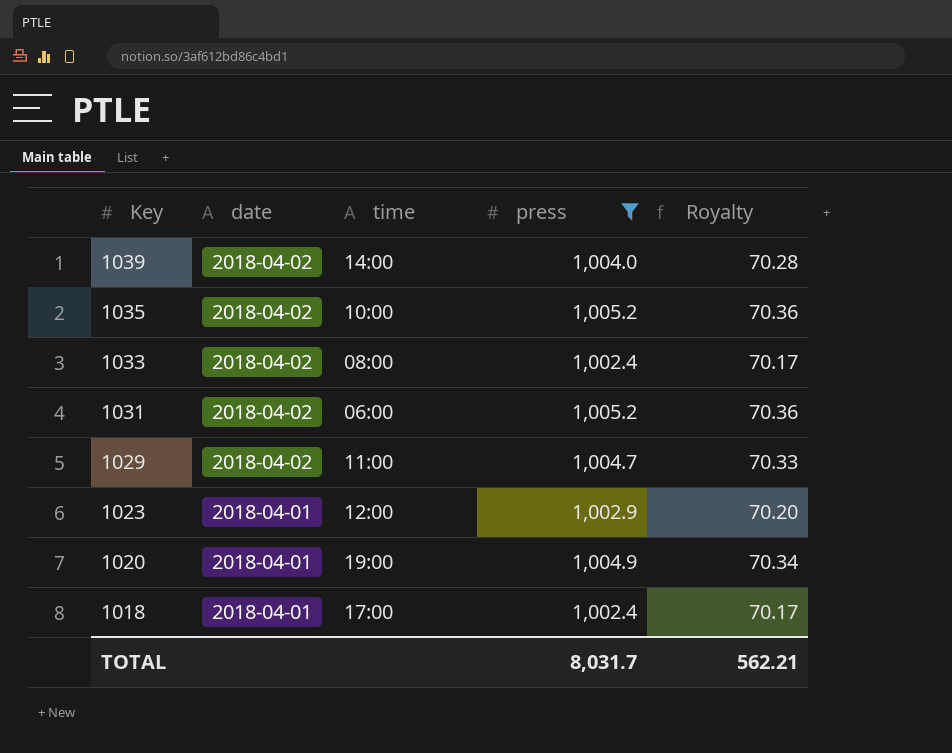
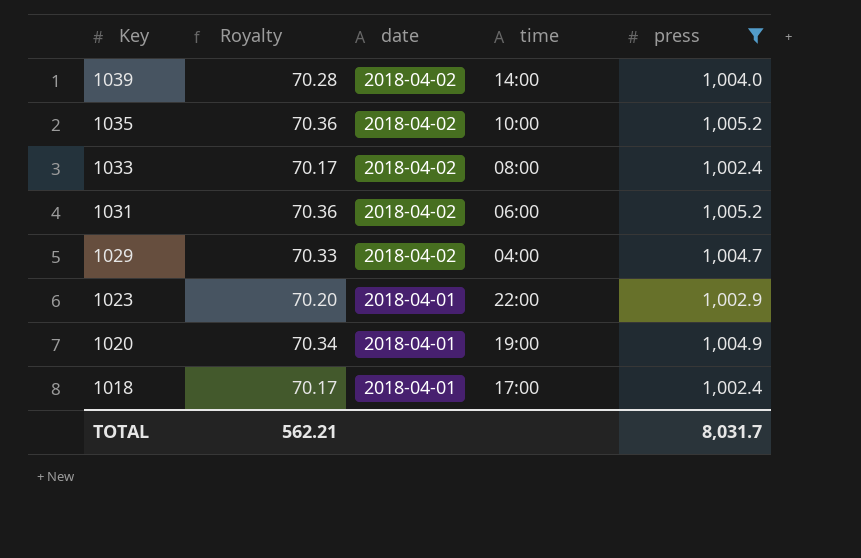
column Royalty | position: 5 -> 2
1029 | time: 11:00 -> 04:00
1023 | time: 12:00 -> 22:00

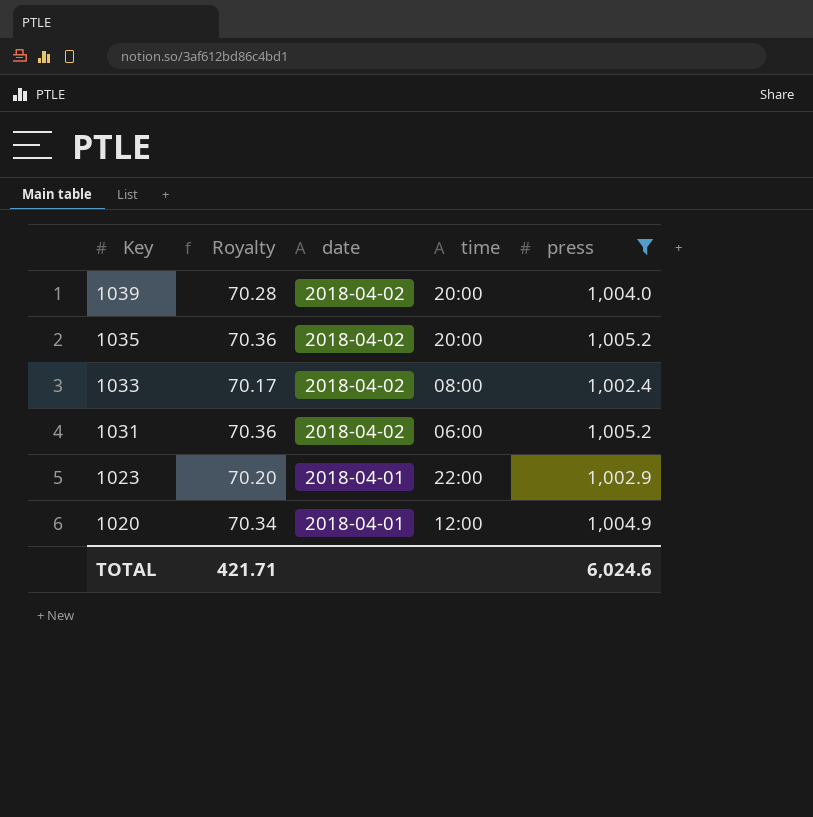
row 1029: 70.33 | 2018-04-02 | 04:00 | 1,004.7 -> none
row 1018: 70.17 | 2018-04-01 | 17:00 | 1,002.4 -> none
1039 | time: 14:00 -> 20:00
1035 | time: 10:00 -> 20:00
1020 | time: 19:00 -> 12:00
TOTAL | Royalty: 562.21 -> 421.71
TOTAL | press: 8,031.7 -> 6,024.6

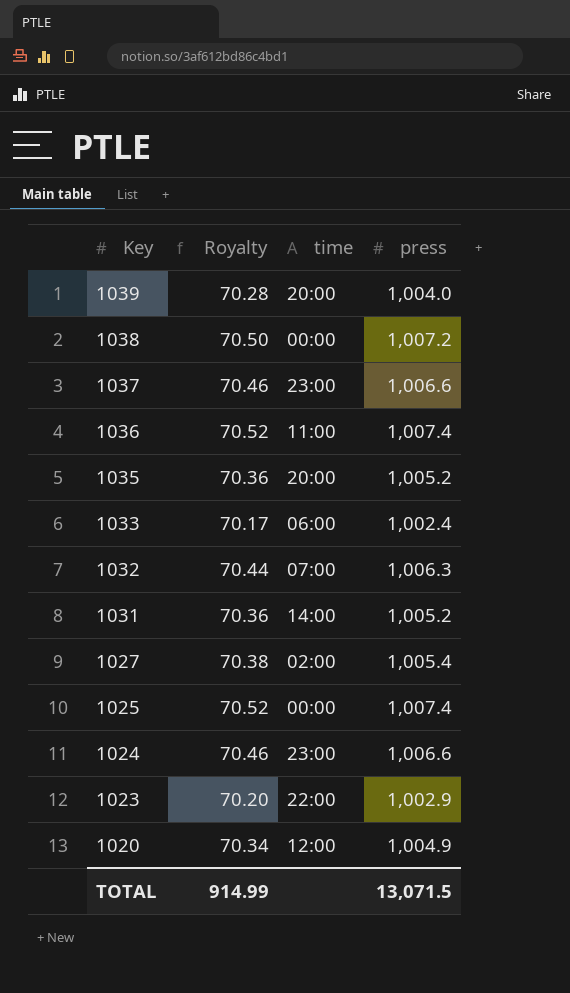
filter: press <= 1,005.2 -> none
column date | position: 3 -> none
1033 | time: 08:00 -> 06:00
1031 | time: 06:00 -> 14:00
TOTAL | Royalty: 421.71 -> 914.99
TOTAL | press: 6,024.6 -> 13,071.5

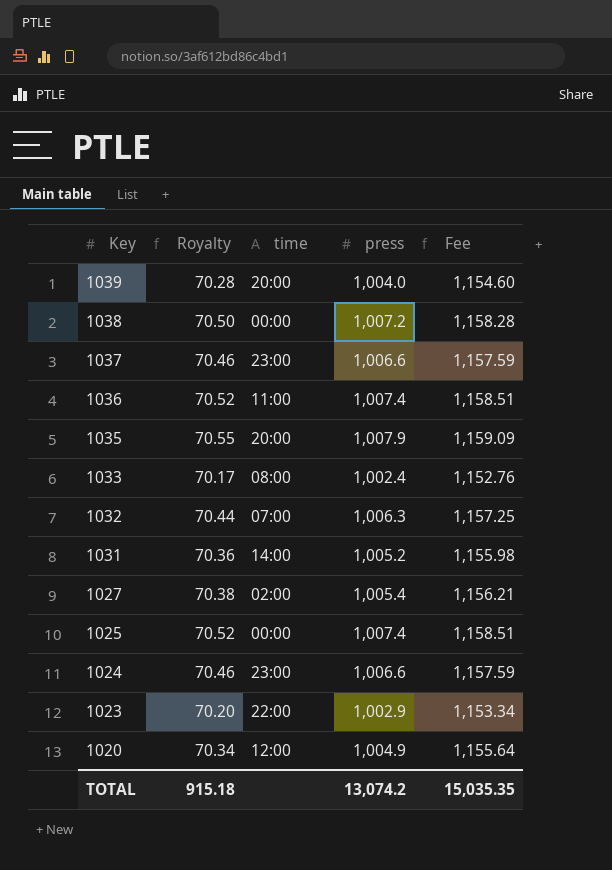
column Fee | formula: none -> [press] * 1.15
1035 | Royalty: 70.36 -> 70.55
1035 | press: 1,005.2 -> 1,007.9
1033 | time: 06:00 -> 08:00
TOTAL | Royalty: 914.99 -> 915.18
TOTAL | press: 13,071.5 -> 13,074.2

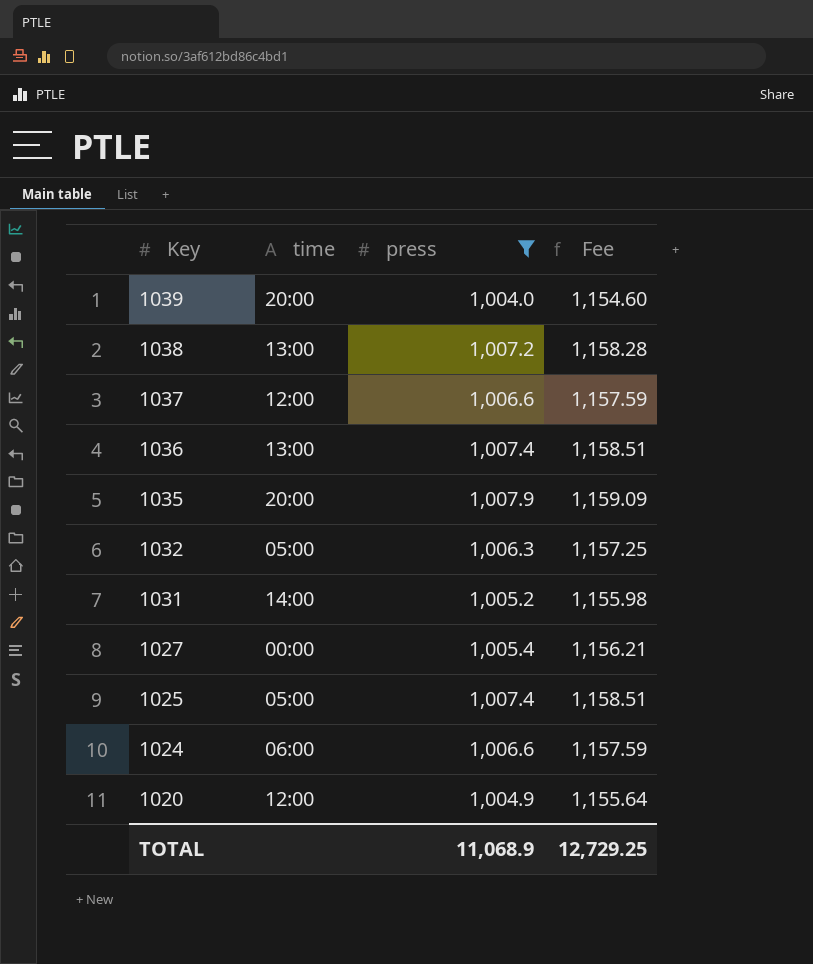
filter: none -> press >= 1,004.0
column Royalty | formula: [press] * 0.07 -> none
1038 | time: 00:00 -> 13:00
1037 | time: 23:00 -> 12:00
1036 | time: 11:00 -> 13:00
1032 | time: 07:00 -> 05:00
1027 | time: 02:00 -> 00:00
1025 | time: 00:00 -> 05:00
1024 | time: 23:00 -> 06:00
TOTAL | press: 13,074.2 -> 11,068.9
TOTAL | Fee: 15,035.35 -> 12,729.25

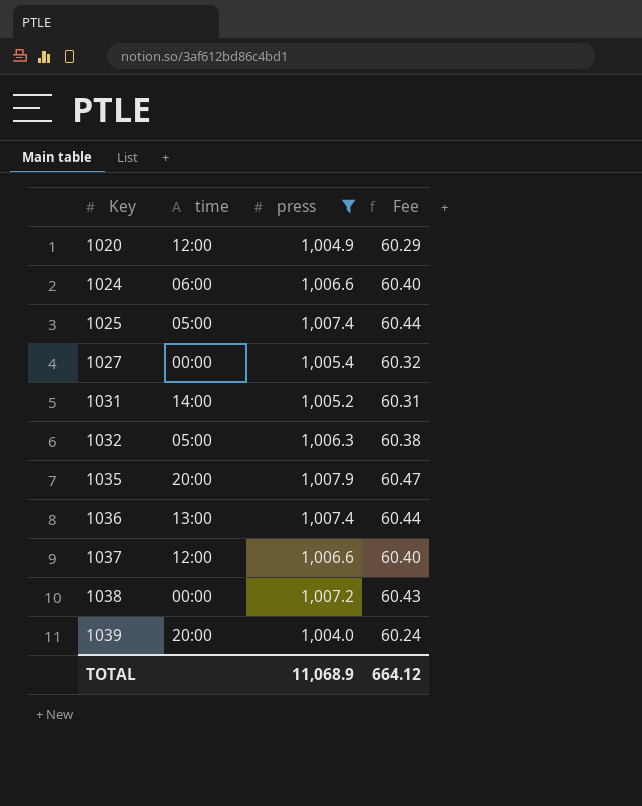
row order: Key descending -> Key ascending
column Fee | formula: [press] * 1.15 -> [press] * 0.06
1038 | time: 13:00 -> 00:00
TOTAL | Fee: 12,729.25 -> 664.12

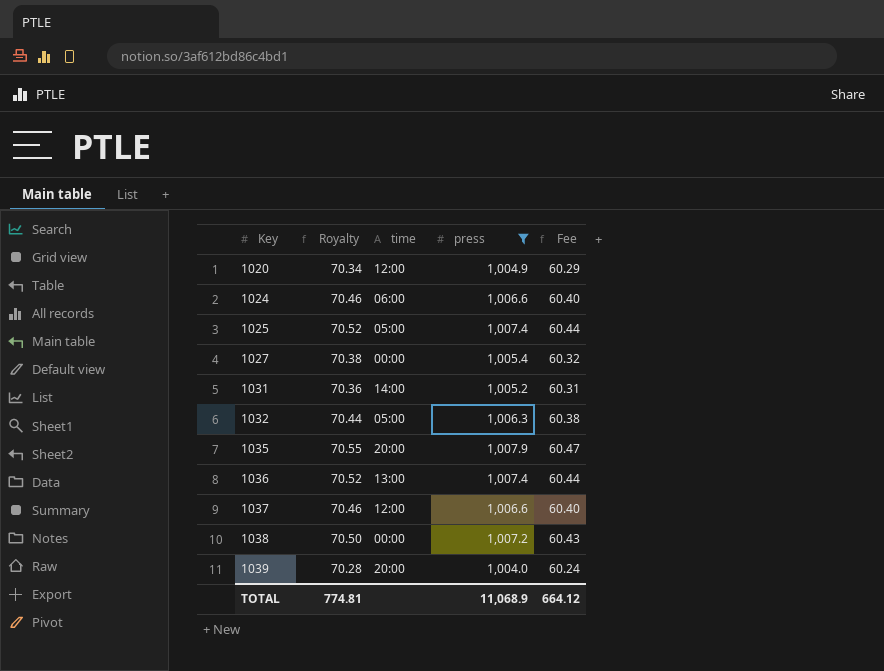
column Royalty | formula: none -> [press] * 0.07

